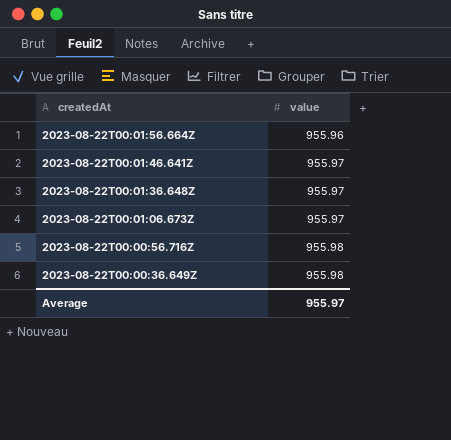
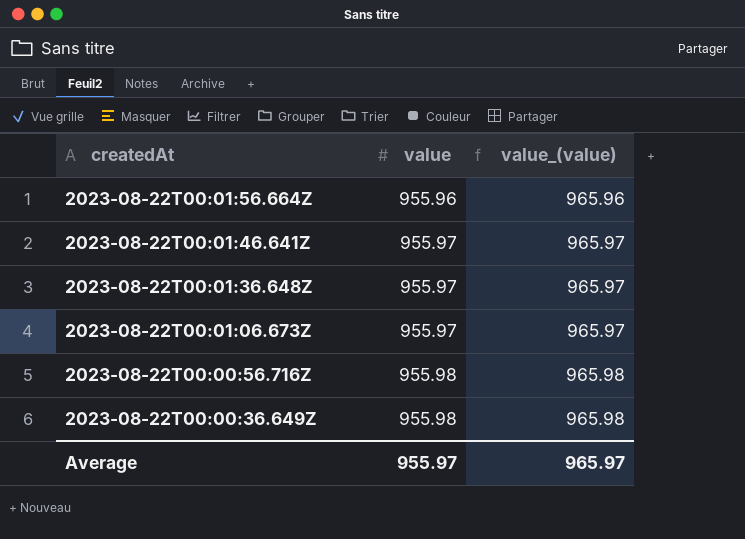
column value_(value) | formula: none -> [value] + 10

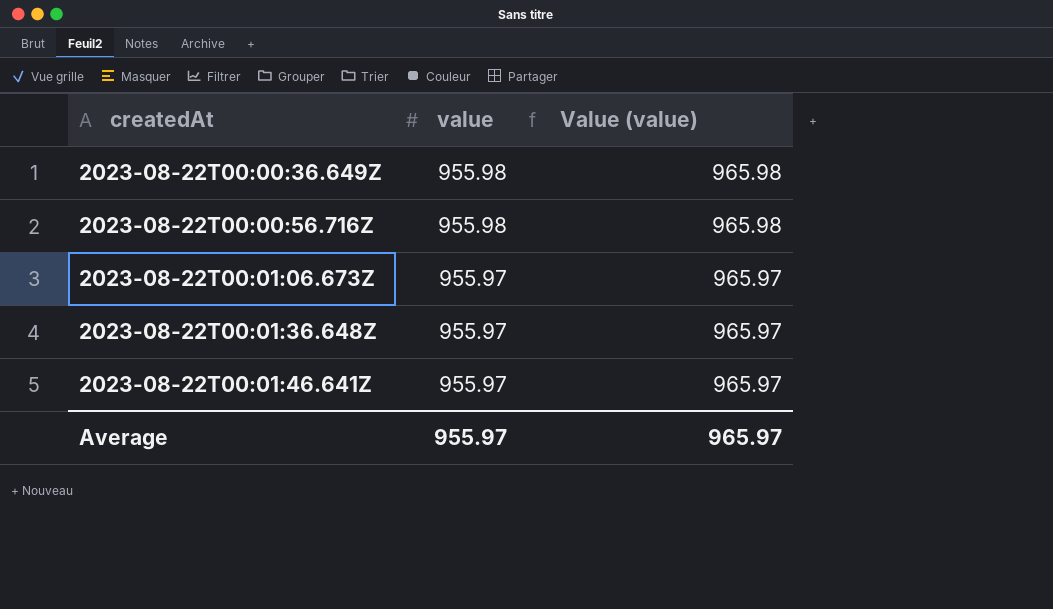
row order: createdAt descending -> createdAt ascending
column name: value_(value) -> Value (value)
row 2023-08-22T00:01:56.664Z: 955.96 | 965.96 -> none

